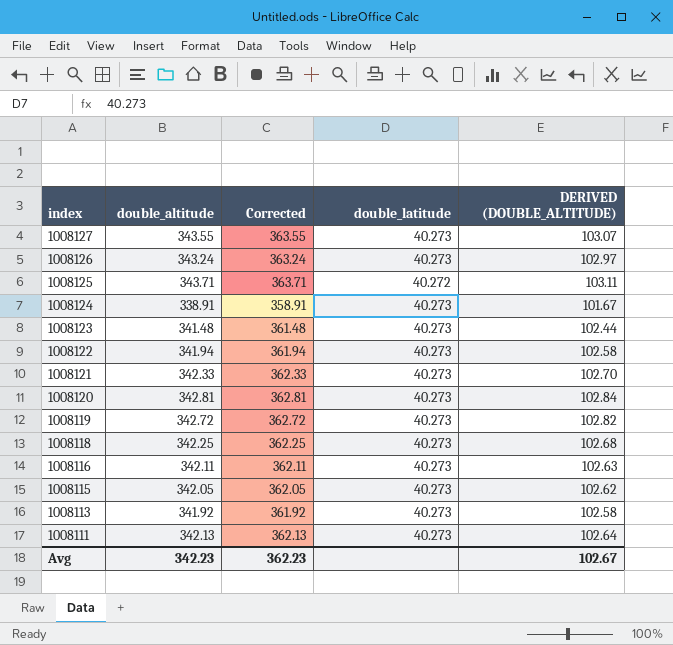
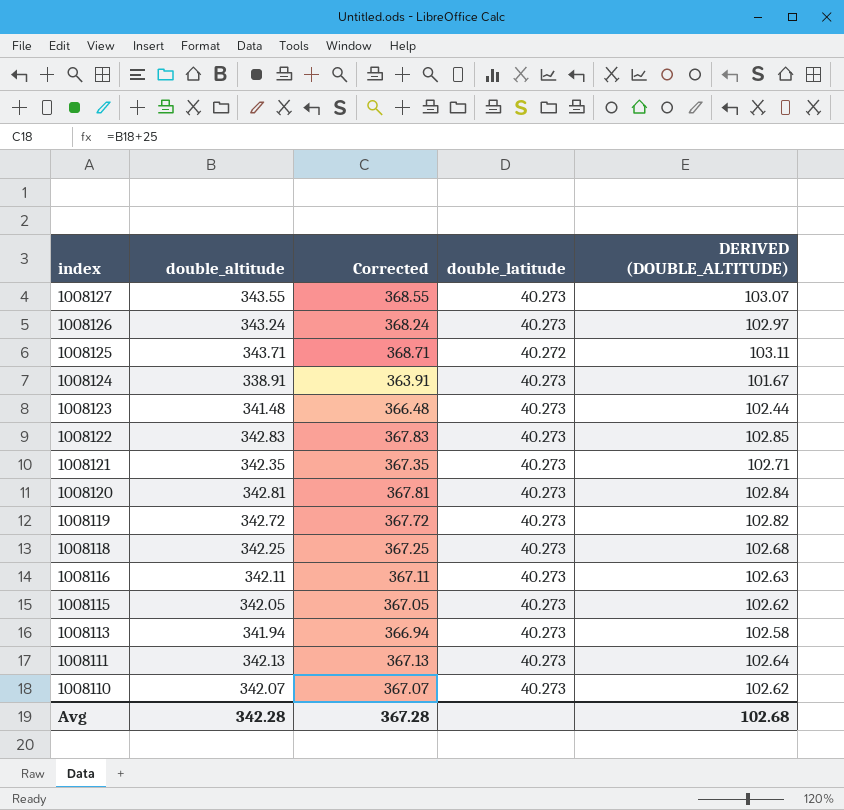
column Corrected | formula: [double_altitude] + 20 -> [double_altitude] + 25
1008122 | double_altitude: 341.94 -> 342.83
1008122 | DERIVED (DOUBLE_ALTITUDE): 102.58 -> 102.85
1008121 | double_altitude: 342.33 -> 342.35
1008121 | DERIVED (DOUBLE_ALTITUDE): 102.70 -> 102.71
1008113 | double_altitude: 341.92 -> 341.94
row 1008110: none -> 342.07 | 367.07 | 40.273 | 102.62
Avg | double_altitude: 342.23 -> 342.28
Avg | Corrected: 362.23 -> 367.28
Avg | DERIVED (DOUBLE_ALTITUDE): 102.67 -> 102.68

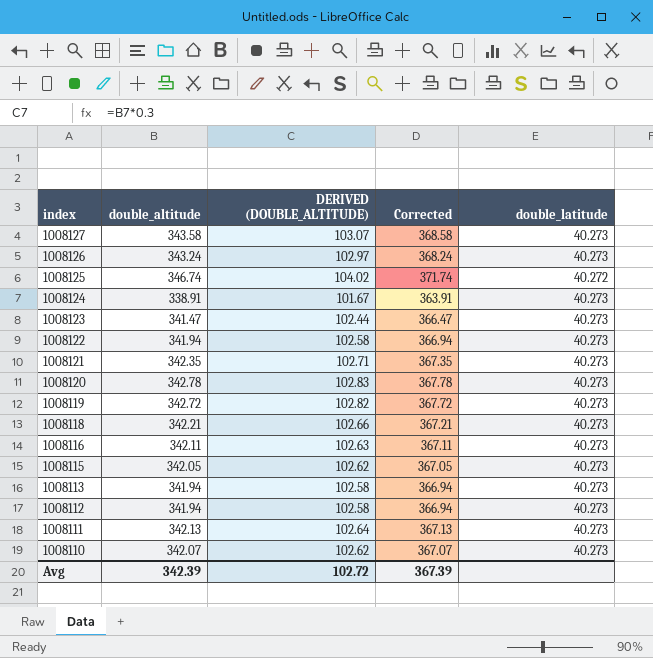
column DERIVED (DOUBLE_ALTITUDE) | position: 5 -> 3
1008127 | double_altitude: 343.55 -> 343.58
1008127 | Corrected: 368.55 -> 368.58
1008125 | double_altitude: 343.71 -> 346.74
1008125 | DERIVED (DOUBLE_ALTITUDE): 103.11 -> 104.02
1008125 | Corrected: 368.71 -> 371.74
1008123 | double_altitude: 341.48 -> 341.47
1008123 | Corrected: 366.48 -> 366.47
1008122 | double_altitude: 342.83 -> 341.94
1008122 | DERIVED (DOUBLE_ALTITUDE): 102.85 -> 102.58
1008122 | Corrected: 367.83 -> 366.94
1008120 | double_altitude: 342.81 -> 342.78
1008120 | DERIVED (DOUBLE_ALTITUDE): 102.84 -> 102.83
1008120 | Corrected: 367.81 -> 367.78
1008118 | double_altitude: 342.25 -> 342.21
1008118 | DERIVED (DOUBLE_ALTITUDE): 102.68 -> 102.66
1008118 | Corrected: 367.25 -> 367.21
row 1008112: none -> 341.94 | 102.58 | 366.94 | 40.273
Avg | double_altitude: 342.28 -> 342.39
Avg | DERIVED (DOUBLE_ALTITUDE): 102.68 -> 102.72
Avg | Corrected: 367.28 -> 367.39

